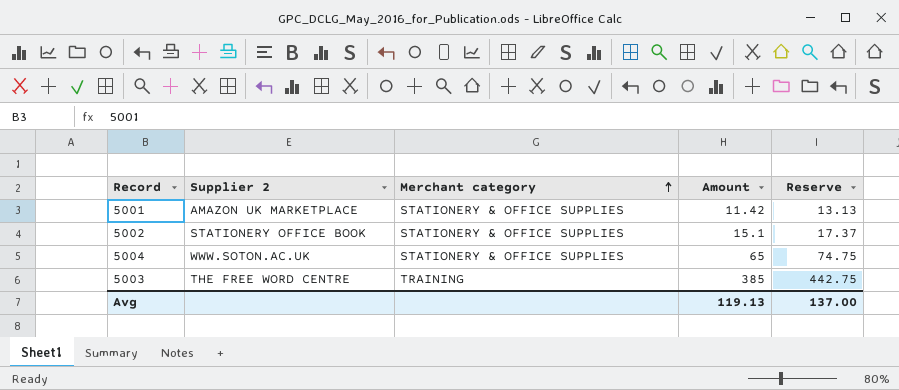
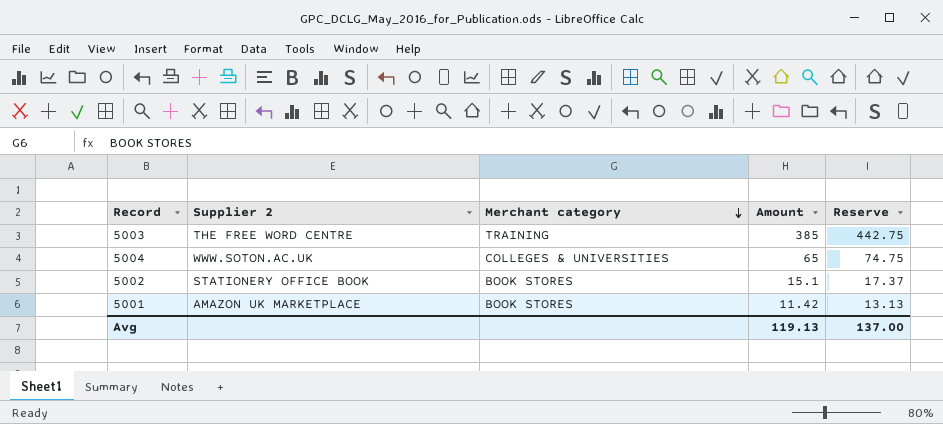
row order: Merchant category ascending -> Merchant category descending
5004 | Merchant category: STATIONERY & OFFICE SUPPLIES -> COLLEGES & UNIVERSITIES
5002 | Merchant category: STATIONERY & OFFICE SUPPLIES -> BOOK STORES
5001 | Merchant category: STATIONERY & OFFICE SUPPLIES -> BOOK STORES

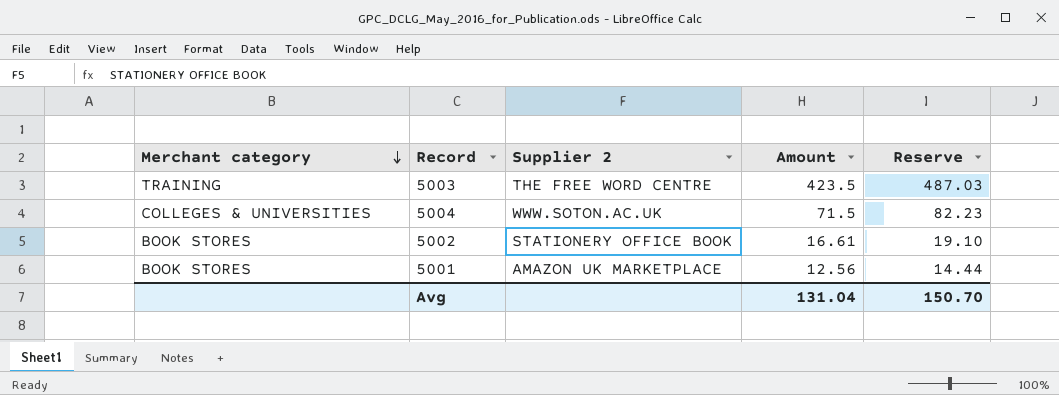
column Merchant category | position: 3 -> 1
5003 | Amount: 385 -> 423.5
5003 | Reserve: 442.75 -> 487.03
5004 | Amount: 65 -> 71.5
5004 | Reserve: 74.75 -> 82.23
5002 | Amount: 15.1 -> 16.61
5002 | Reserve: 17.37 -> 19.10
5001 | Amount: 11.42 -> 12.56
5001 | Reserve: 13.13 -> 14.44
Avg | Amount: 119.13 -> 131.04
Avg | Reserve: 137.00 -> 150.70

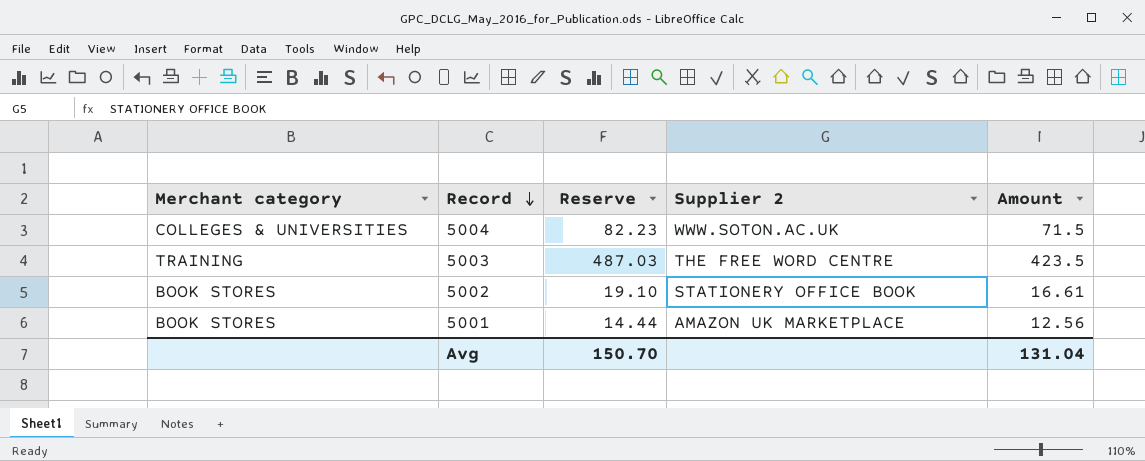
row order: Merchant category descending -> Record descending
column Reserve | position: 5 -> 3

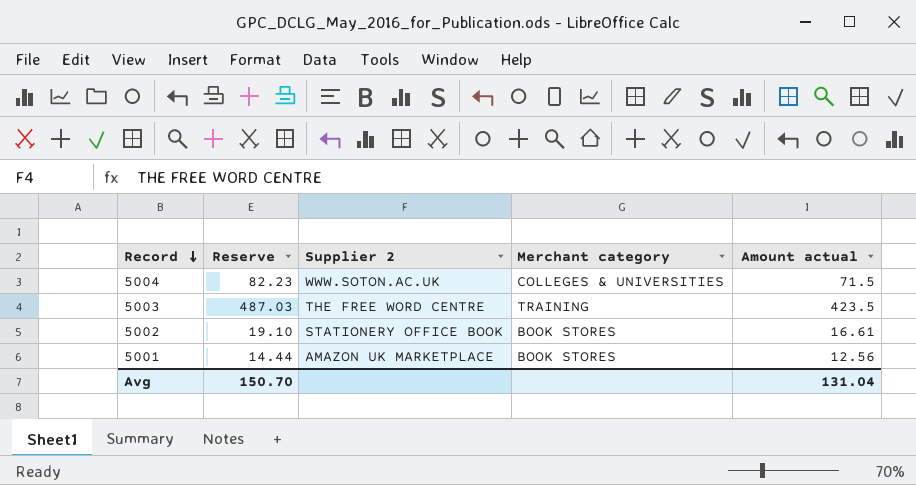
column Merchant category | position: 1 -> 4
column name: Amount -> Amount actual

